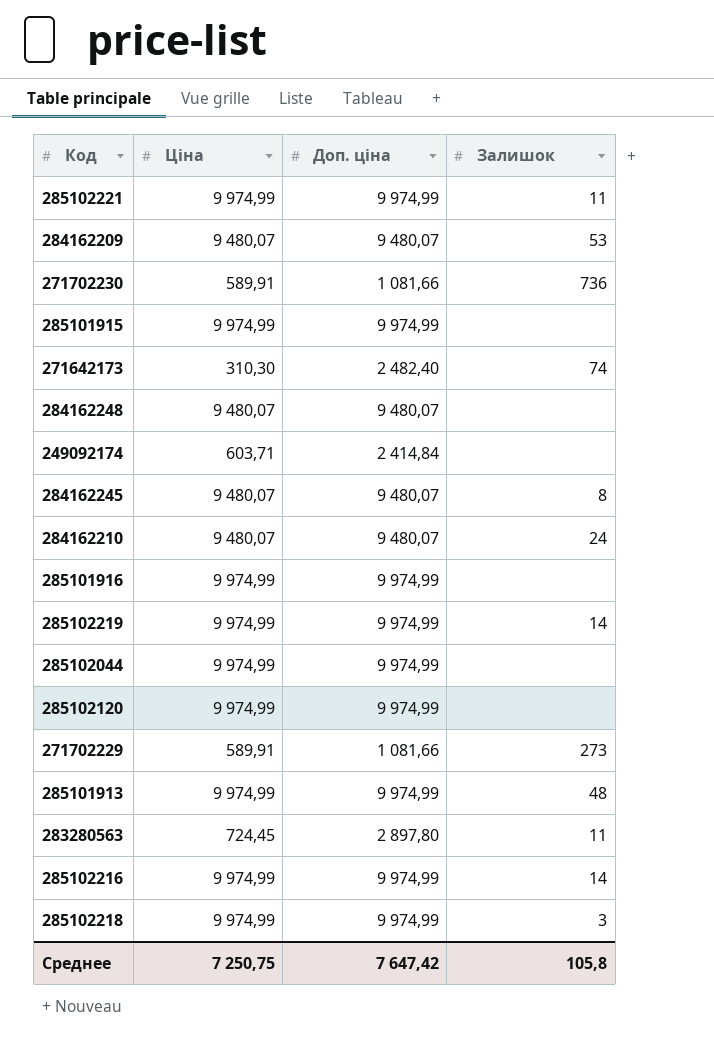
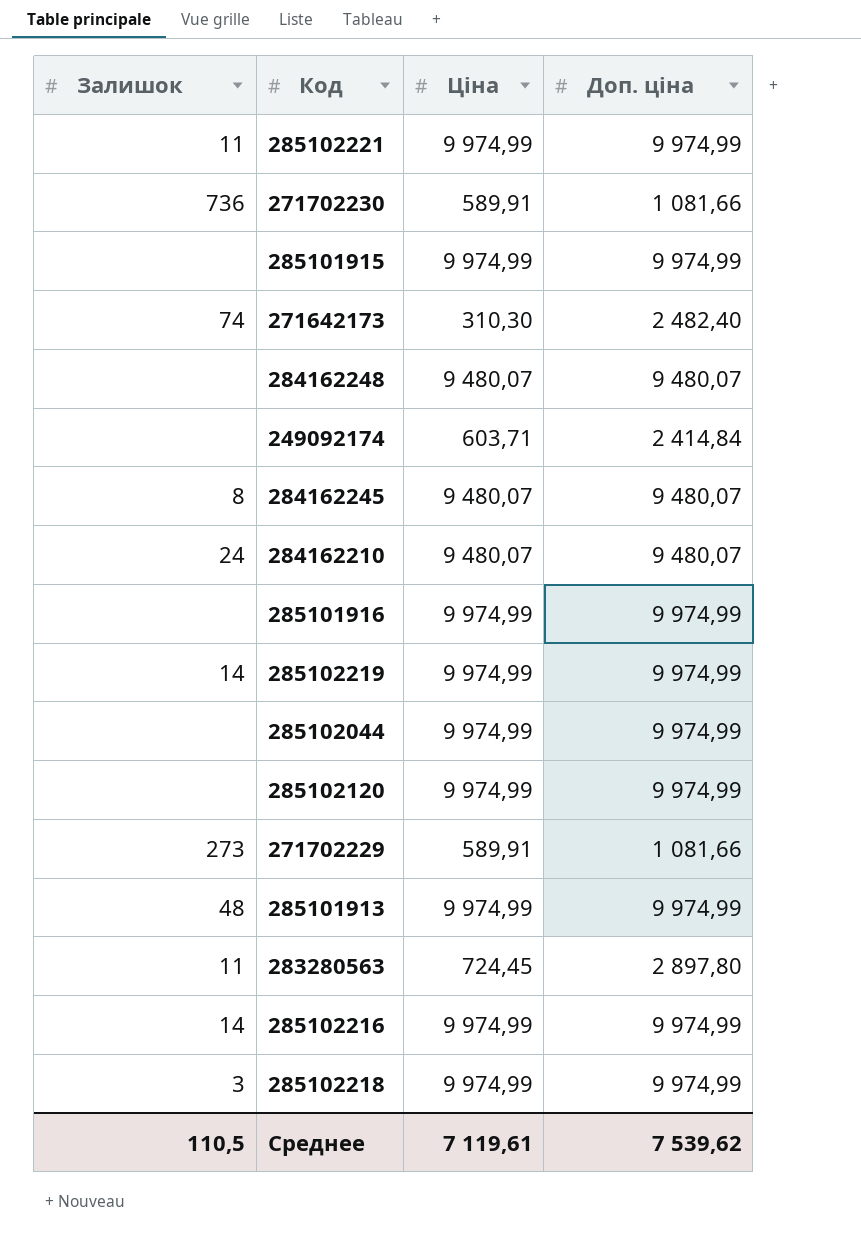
column Залишок | position: 4 -> 1
row 284162209: 9 480,07 | 9 480,07 | 53 -> none
Среднее | Залишок: 105,8 -> 110,5
Среднее | Ціна: 7 250,75 -> 7 119,61
Среднее | Доп. ціна: 7 647,42 -> 7 539,62

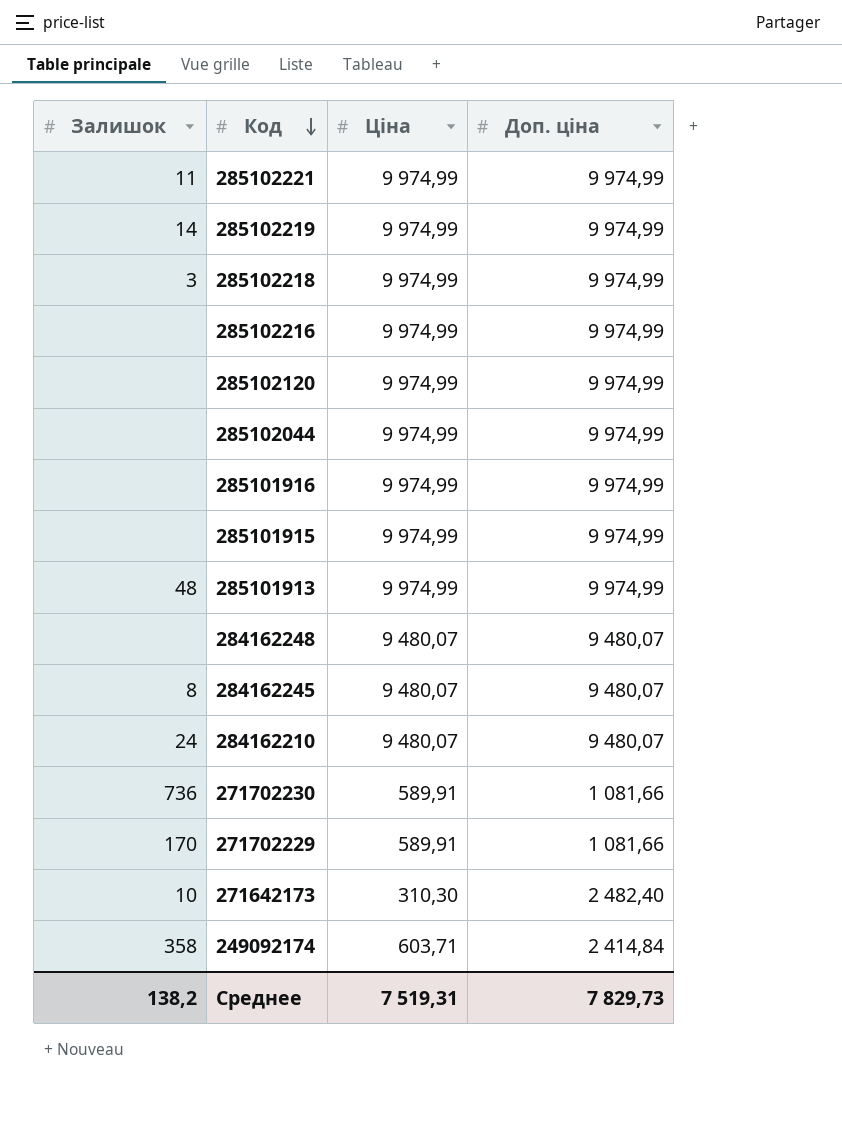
row order: none -> Код descending
row 283280563: 11 | 724,45 | 2 897,80 -> none
285102216 | Залишок: 14 -> none
271702229 | Залишок: 273 -> 170
271642173 | Залишок: 74 -> 10
249092174 | Залишок: none -> 358
Среднее | Залишок: 110,5 -> 138,2
Среднее | Ціна: 7 119,61 -> 7 519,31
Среднее | Доп. ціна: 7 539,62 -> 7 829,73

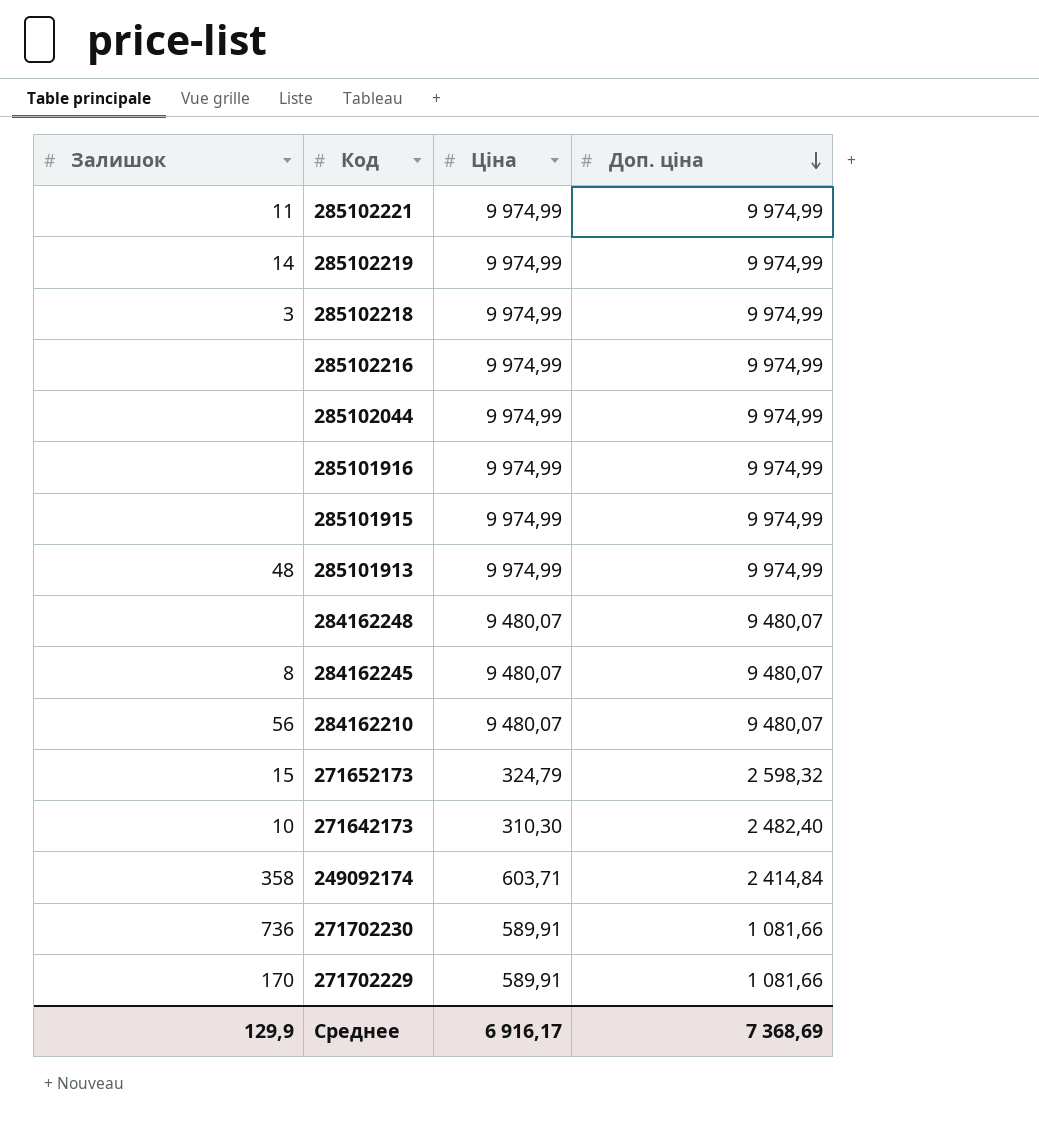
row order: Код descending -> Доп. ціна descending
row 285102120: none | 9 974,99 | 9 974,99 -> none
284162210 | Залишок: 24 -> 56
row 271652173: none -> 15 | 324,79 | 2 598,32
Среднее | Залишок: 138,2 -> 129,9
Среднее | Ціна: 7 519,31 -> 6 916,17
Среднее | Доп. ціна: 7 829,73 -> 7 368,69

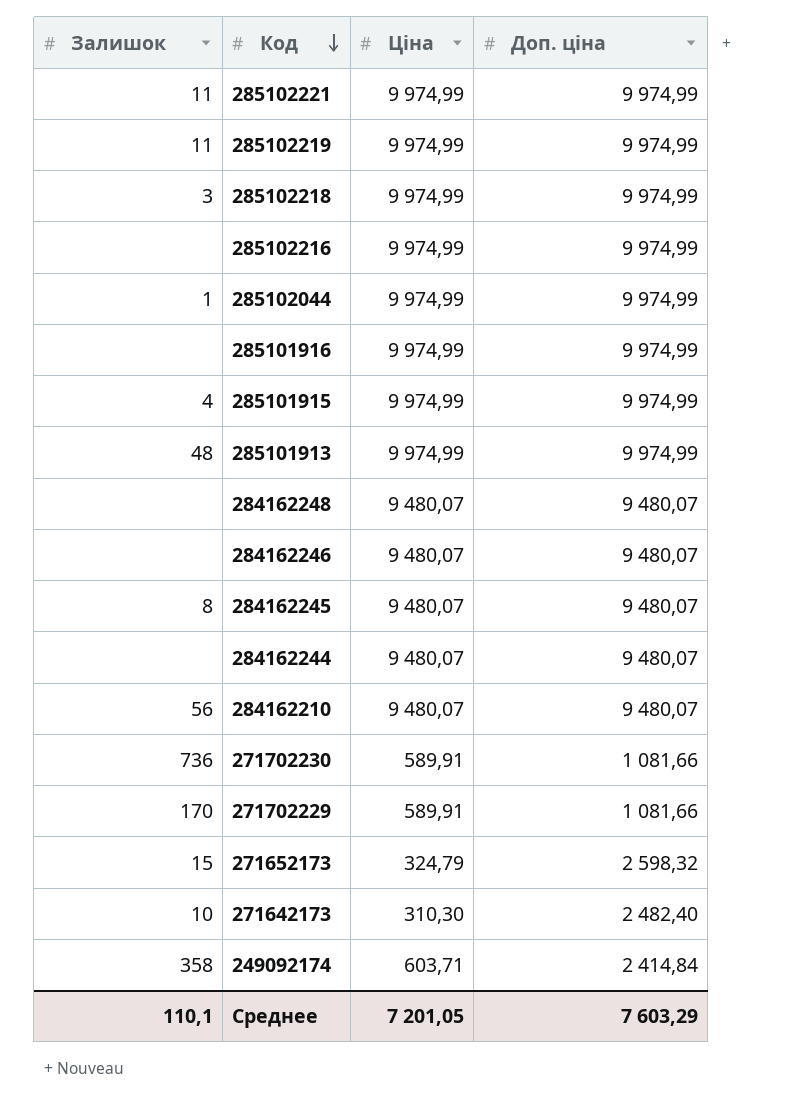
row order: Доп. ціна descending -> Код descending
285102219 | Залишок: 14 -> 11
285102044 | Залишок: none -> 1
285101915 | Залишок: none -> 4
row 284162246: none -> none | 9 480,07 | 9 480,07
row 284162244: none -> none | 9 480,07 | 9 480,07
Среднее | Залишок: 129,9 -> 110,1
Среднее | Ціна: 6 916,17 -> 7 201,05
Среднее | Доп. ціна: 7 368,69 -> 7 603,29

